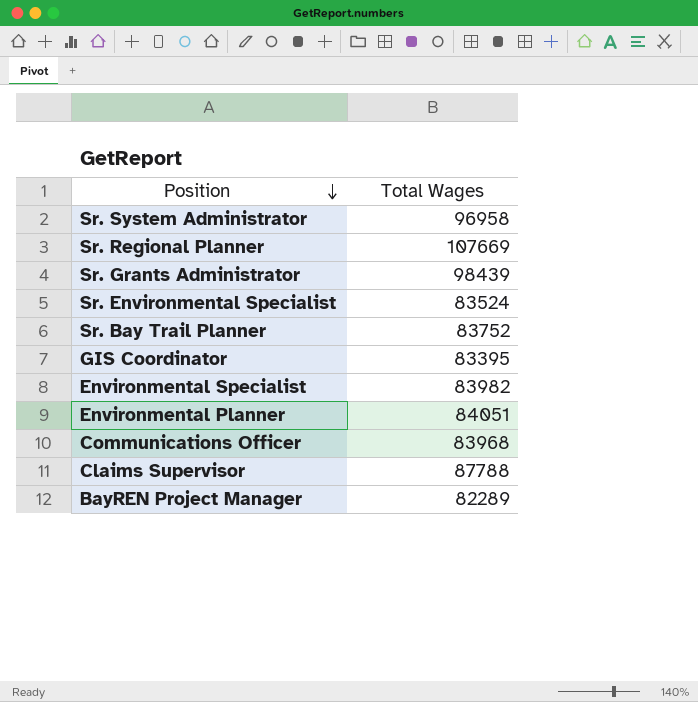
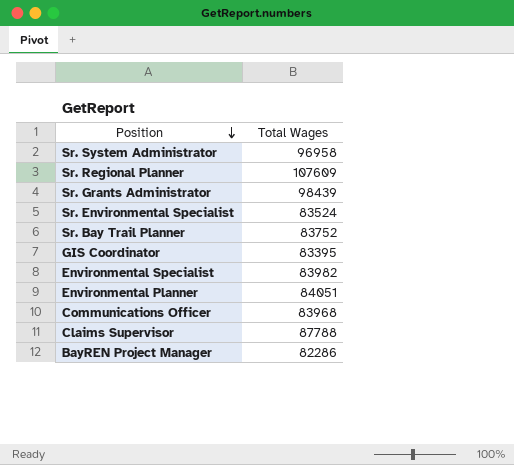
Sr. Regional Planner | Total Wages: 107669 -> 107609
BayREN Project Manager | Total Wages: 82289 -> 82286

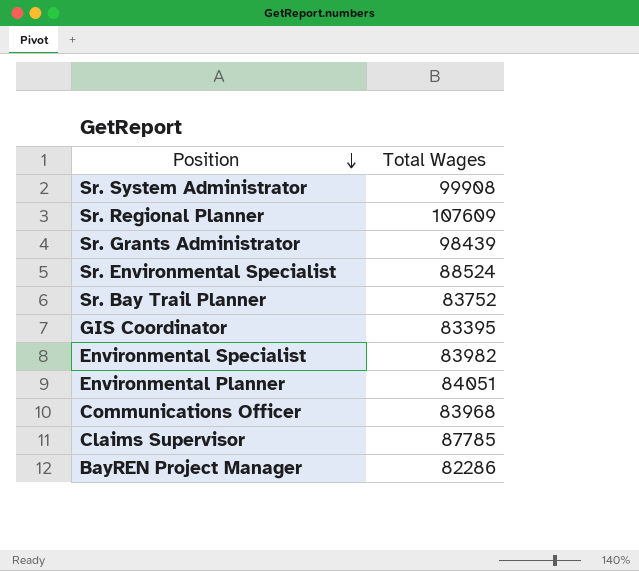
Sr. System Administrator | Total Wages: 96958 -> 99908
Sr. Environmental Specialist | Total Wages: 83524 -> 88524
Claims Supervisor | Total Wages: 87788 -> 87785

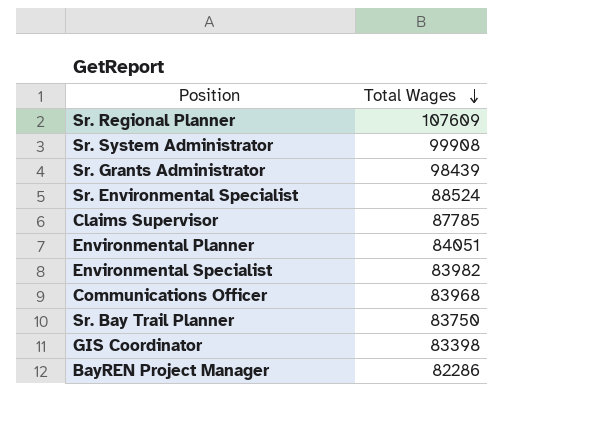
row order: Position descending -> Total Wages descending
Sr. Bay Trail Planner | Total Wages: 83752 -> 83750
GIS Coordinator | Total Wages: 83395 -> 83398

